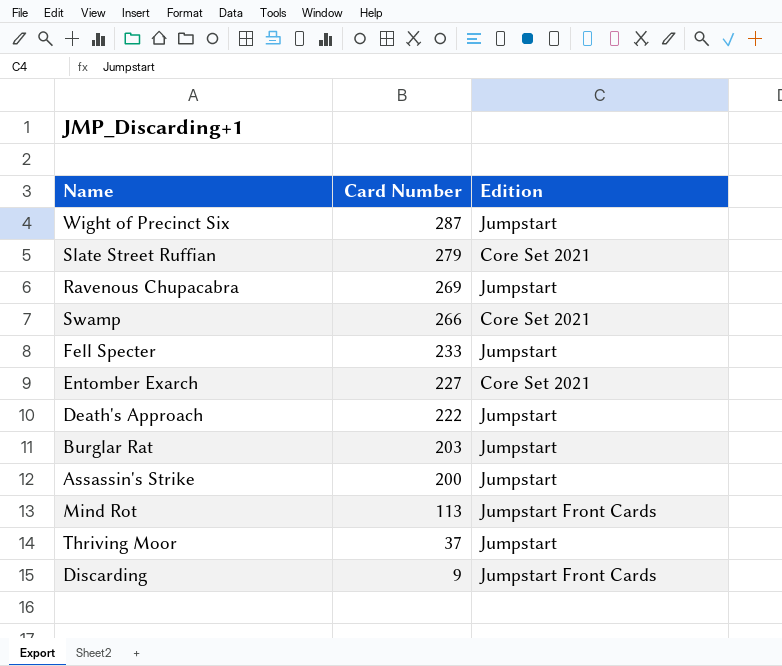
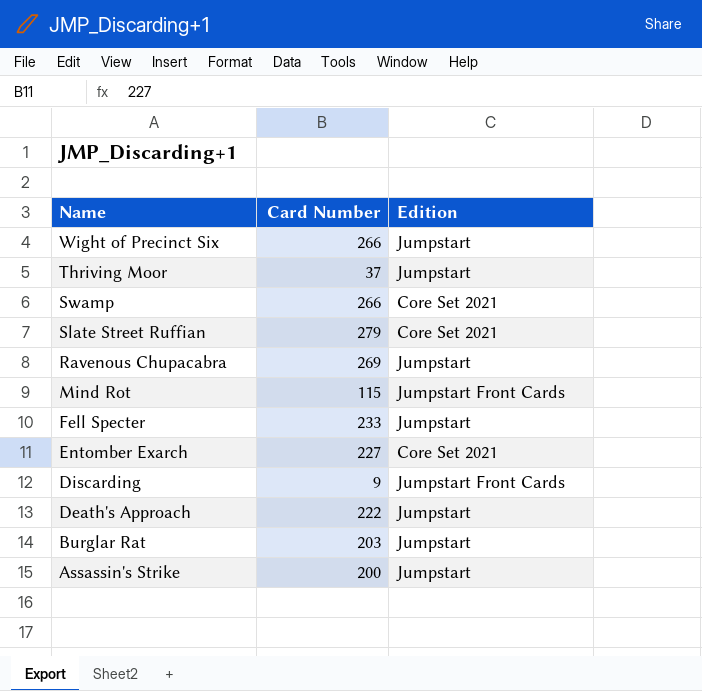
row order: Card Number descending -> Name descending
Wight of Precinct Six | Card Number: 287 -> 266
Mind Rot | Card Number: 113 -> 115

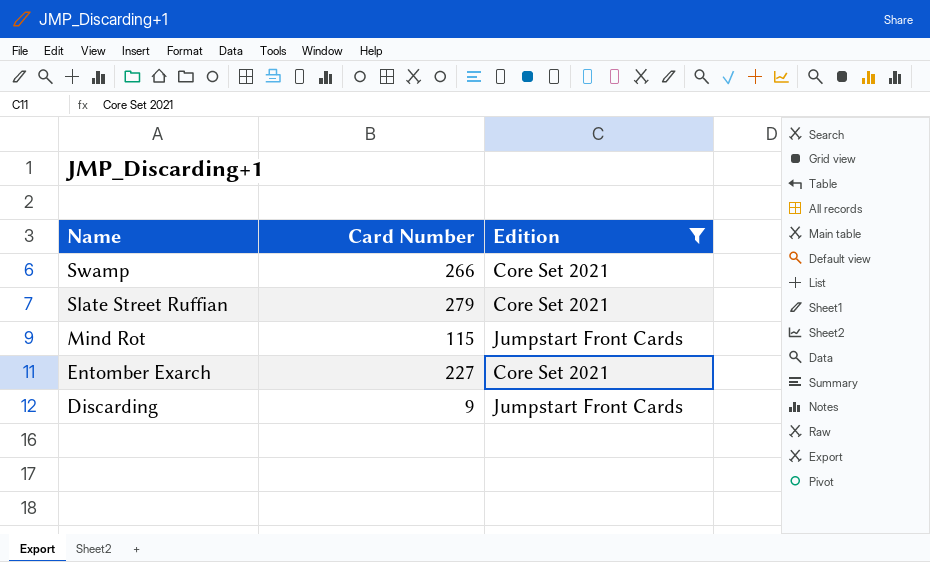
filter: none -> Edition != Jumpstart

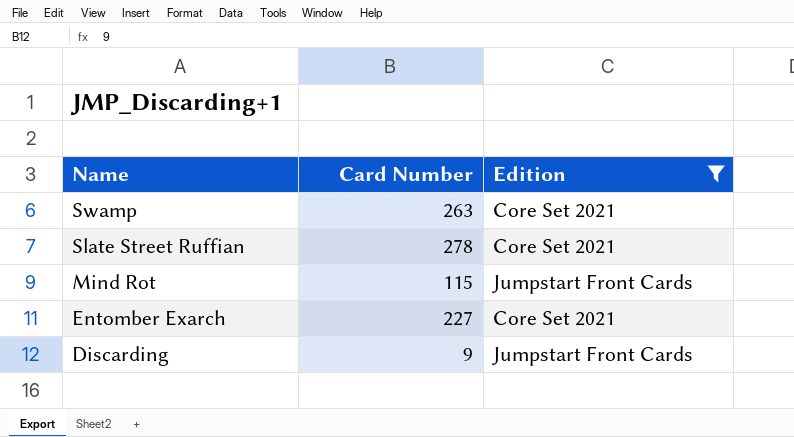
Swamp | Card Number: 266 -> 263
Slate Street Ruffian | Card Number: 279 -> 278

